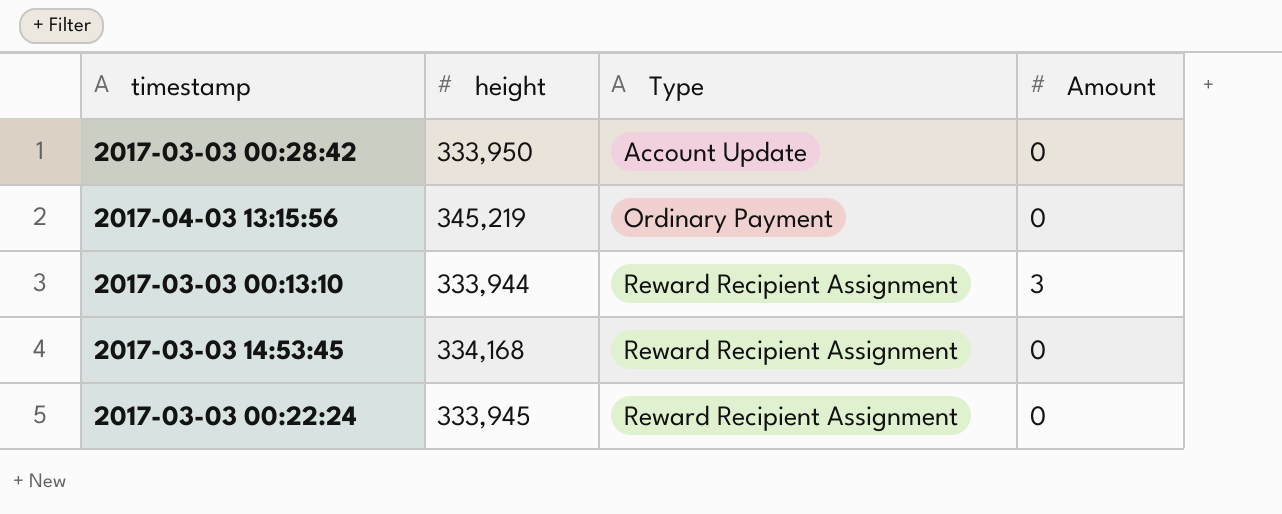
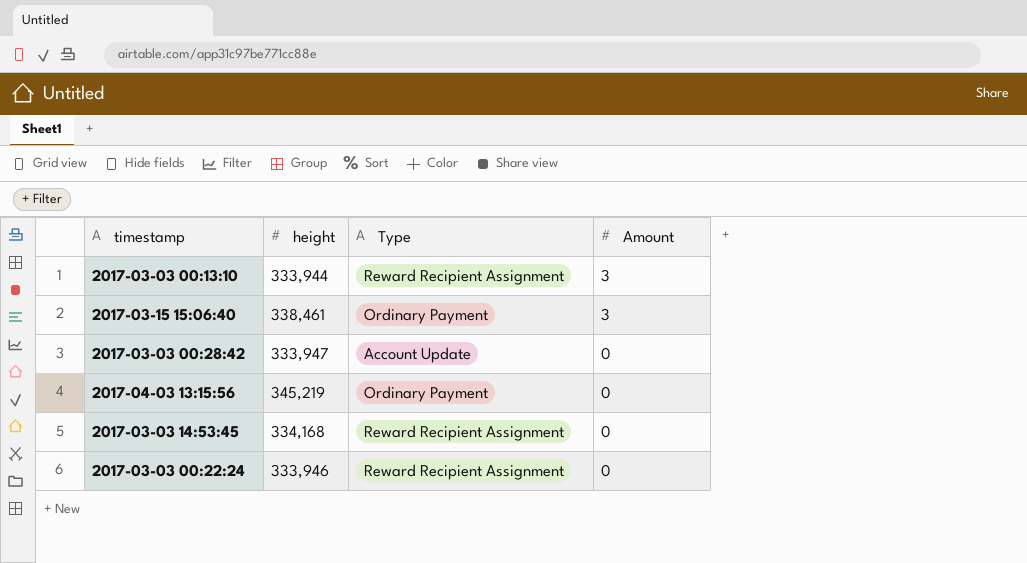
row order: Type ascending -> Amount descending
row 2017-03-15 15:06:40: none -> 338,461 | Ordinary Payment | 3
2017-03-03 00:28:42 | height: 333,950 -> 333,947
2017-03-03 00:22:24 | height: 333,945 -> 333,946

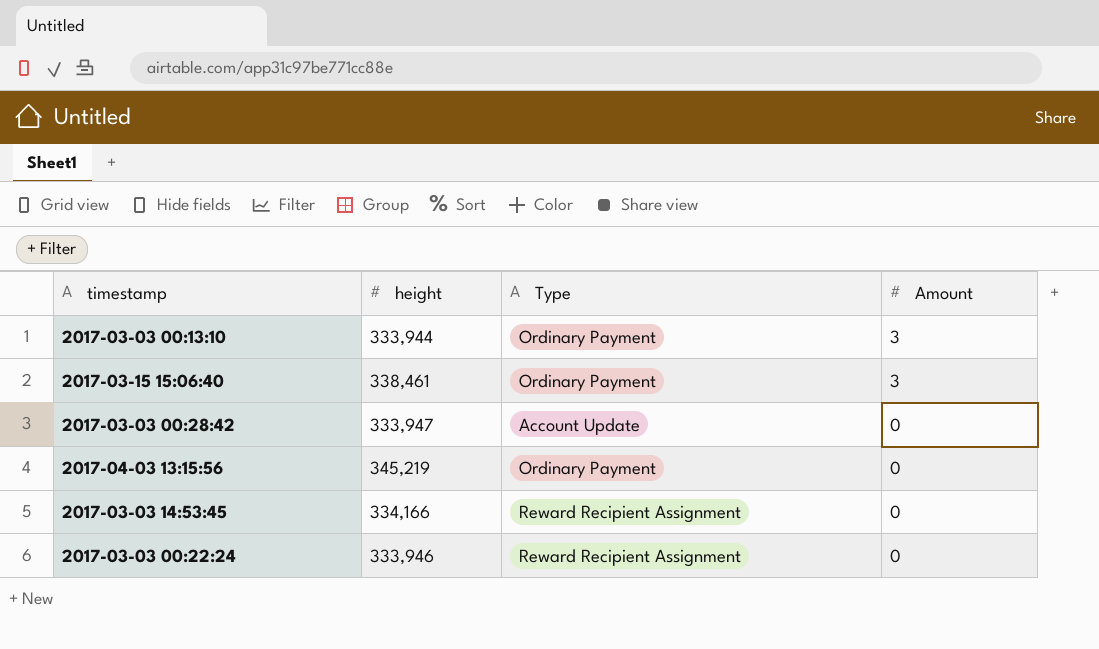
2017-03-03 00:13:10 | Type: Reward Recipient Assignment -> Ordinary Payment
2017-03-03 14:53:45 | height: 334,168 -> 334,166

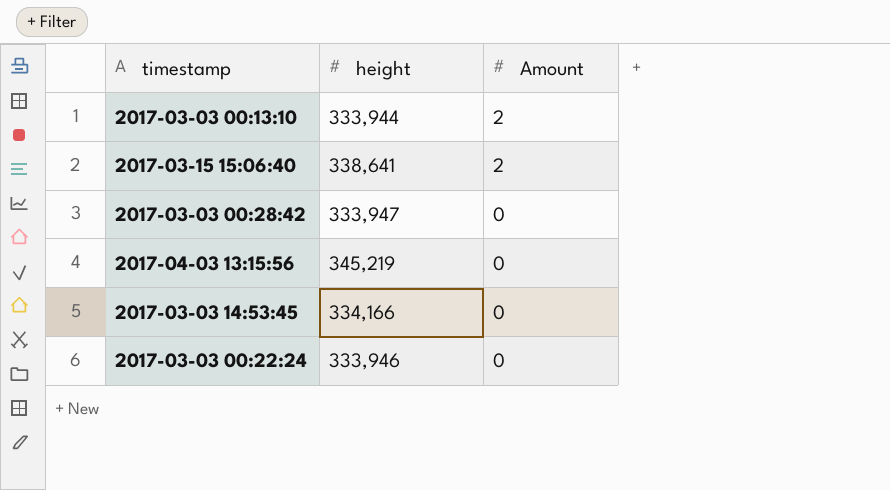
column Type | position: 3 -> none
2017-03-03 00:13:10 | Amount: 3 -> 2
2017-03-15 15:06:40 | height: 338,461 -> 338,641
2017-03-15 15:06:40 | Amount: 3 -> 2

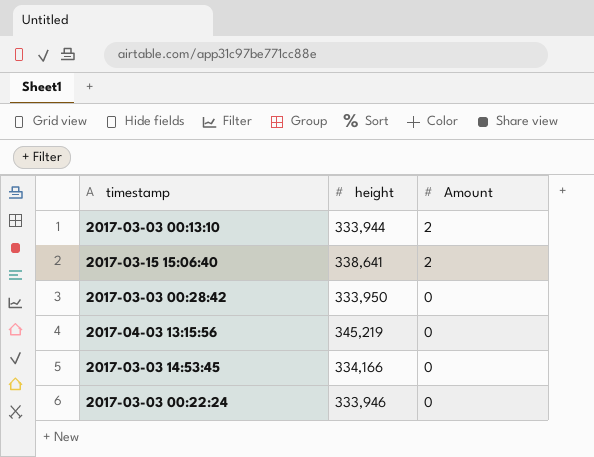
2017-03-03 00:28:42 | height: 333,947 -> 333,950

